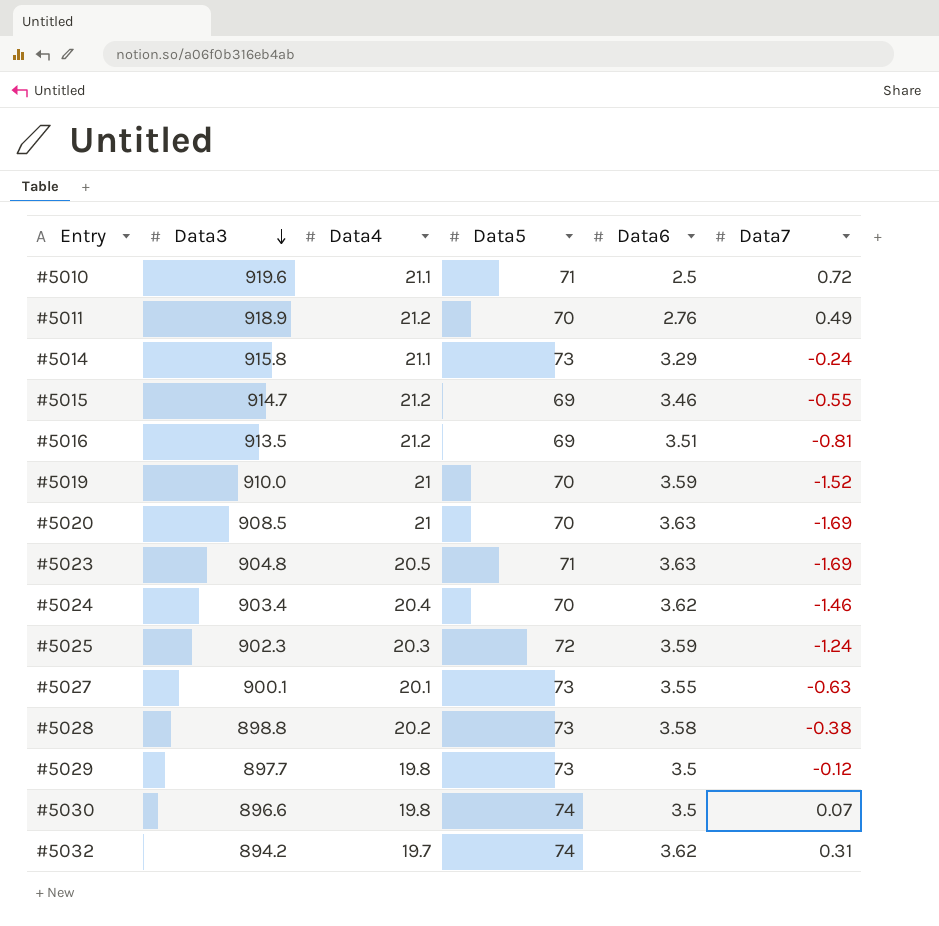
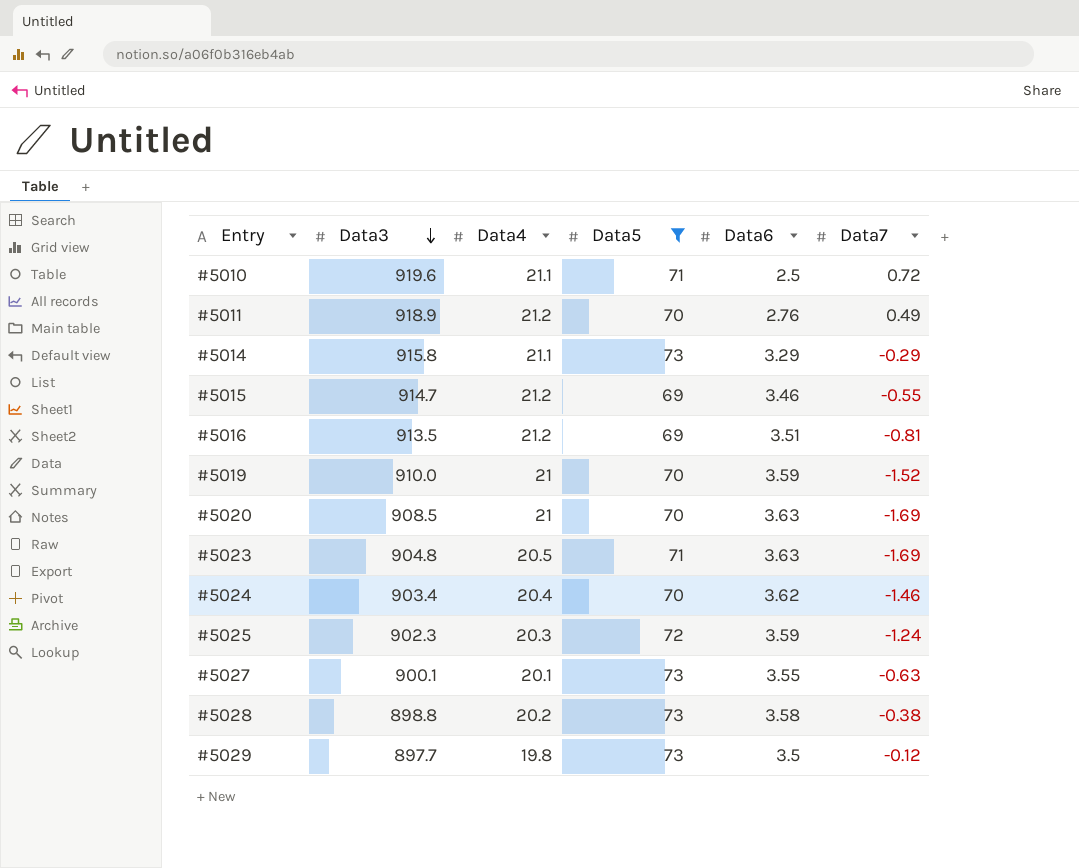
filter: none -> Data5 != 74
#5014 | Data7: -0.24 -> -0.29

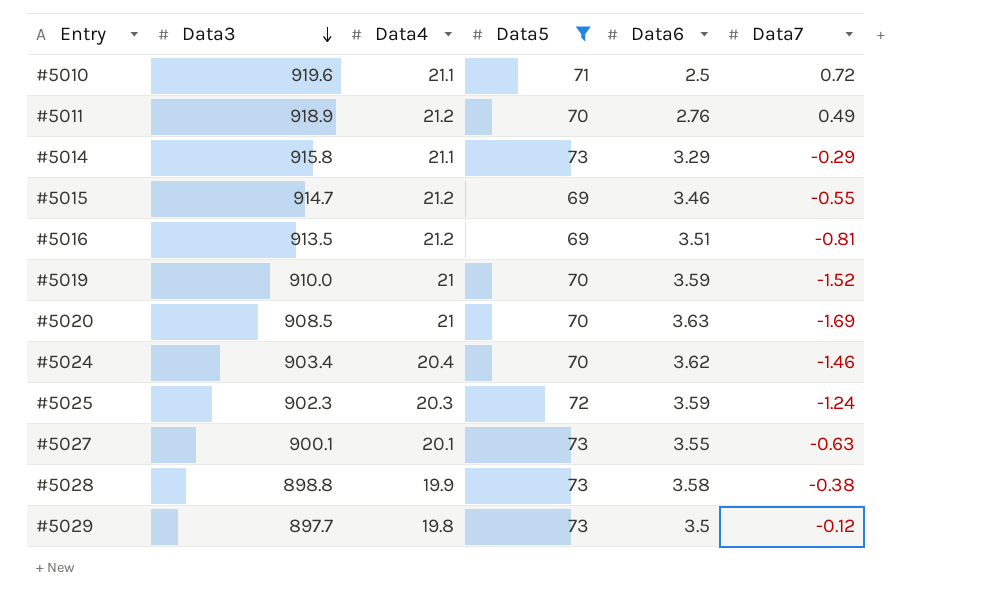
row #5023: 904.8 | 20.5 | 71 | 3.63 | -1.69 -> none
#5028 | Data4: 20.2 -> 19.9

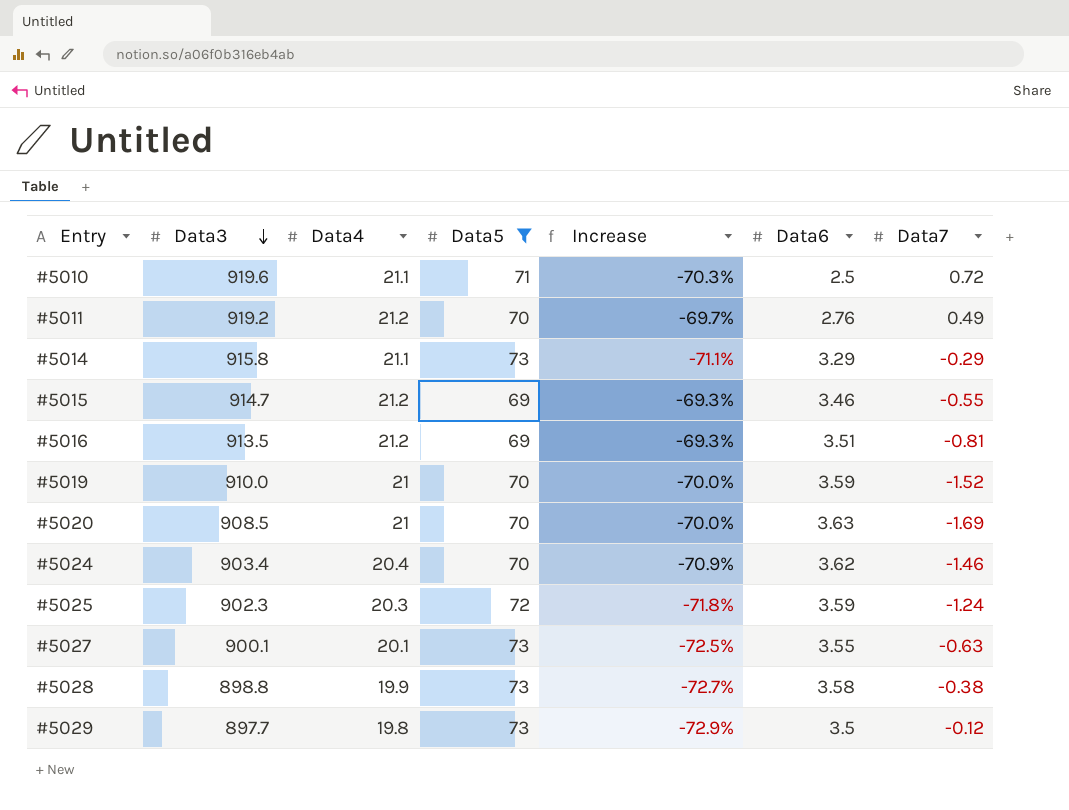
column Increase | formula: none -> ([Data4] - [Data5]) / [Data5]
#5011 | Data3: 918.9 -> 919.2

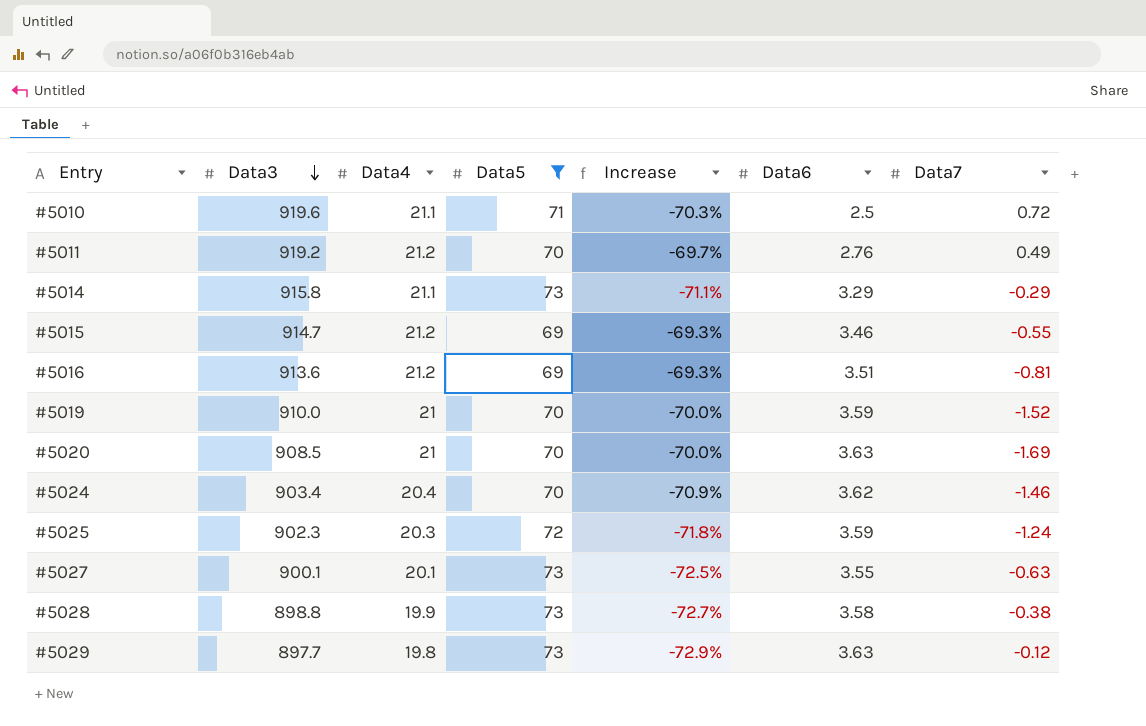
#5016 | Data3: 913.5 -> 913.6
#5029 | Data6: 3.5 -> 3.63

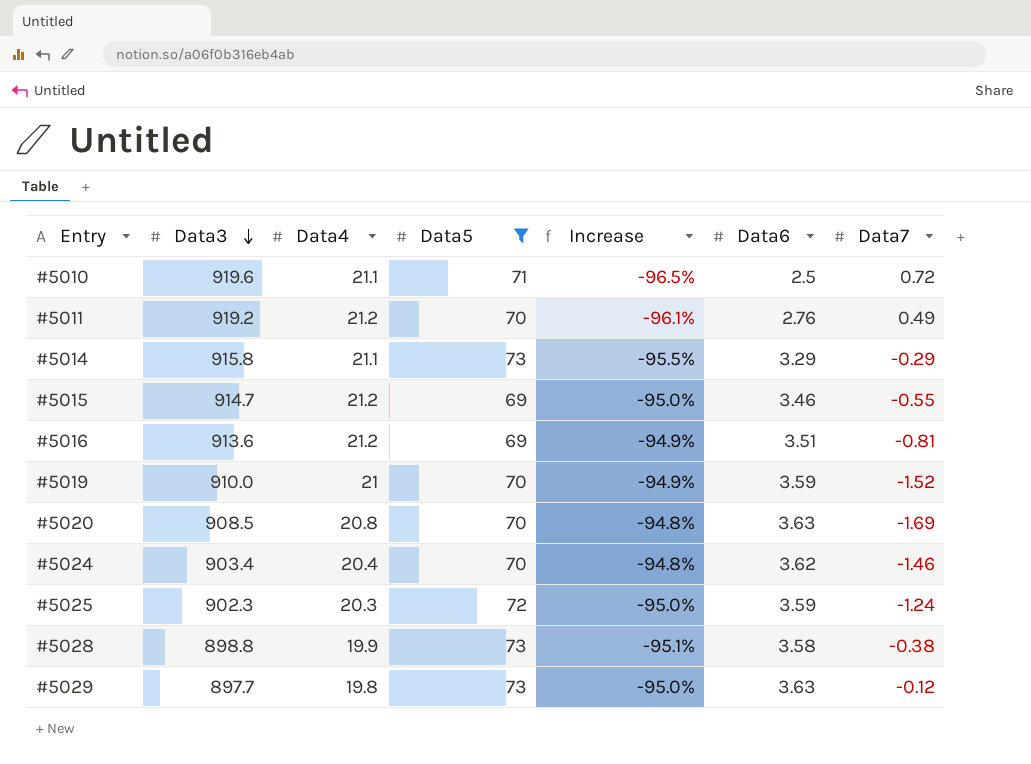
column Increase | formula: ([Data4] - [Data5]) / [Data5] -> ([Data6] - [Data5]) / [Data5]
row #5027: 900.1 | 20.1 | 73 | -72.5% | 3.55 | -0.63 -> none
#5020 | Data4: 21 -> 20.8

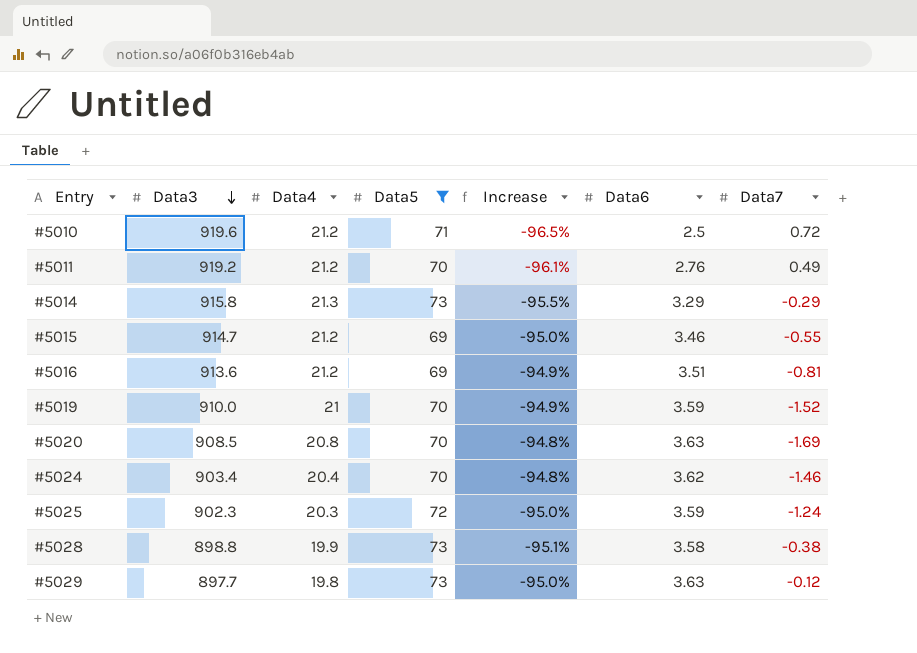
#5010 | Data4: 21.1 -> 21.2
#5014 | Data4: 21.1 -> 21.3

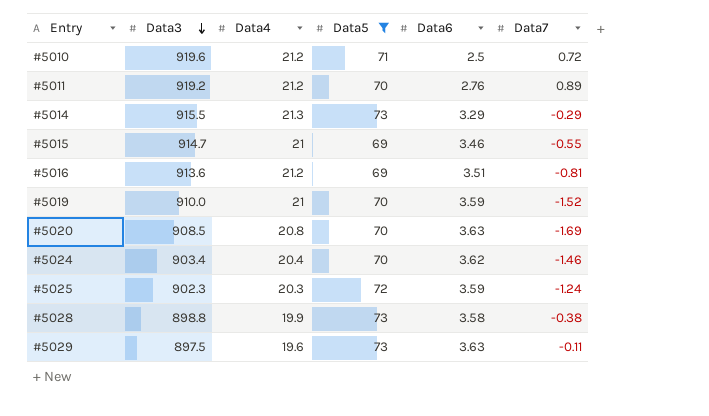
column Increase | formula: ([Data6] - [Data5]) / [Data5] -> none
#5011 | Data7: 0.49 -> 0.89
#5014 | Data3: 915.8 -> 915.5
#5015 | Data4: 21.2 -> 21
#5029 | Data3: 897.7 -> 897.5
#5029 | Data4: 19.8 -> 19.6
#5029 | Data7: -0.12 -> -0.11

